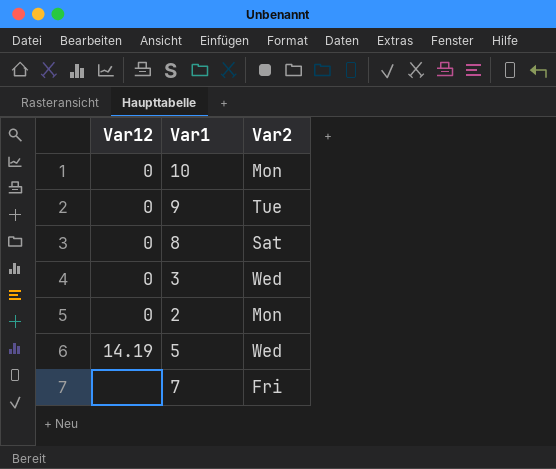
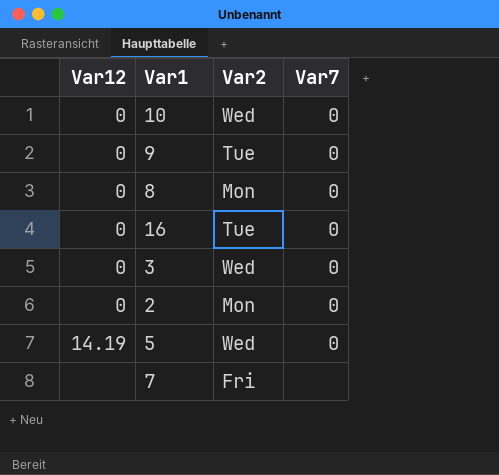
column Var7 | position: none -> 4
10 | Var2: Mon -> Wed
8 | Var2: Sat -> Mon
row 16: none -> 0 | Tue | 0

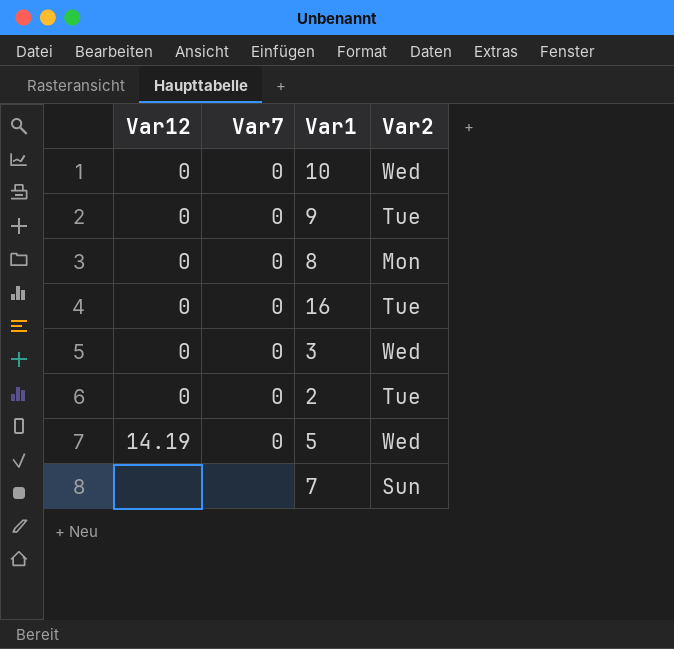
column Var7 | position: 4 -> 2
2 | Var2: Mon -> Tue
7 | Var2: Fri -> Sun

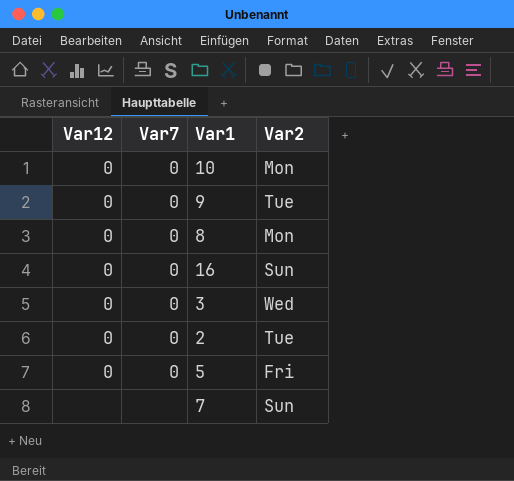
10 | Var2: Wed -> Mon
16 | Var2: Tue -> Sun
5 | Var12: 14.19 -> 0
5 | Var2: Wed -> Fri

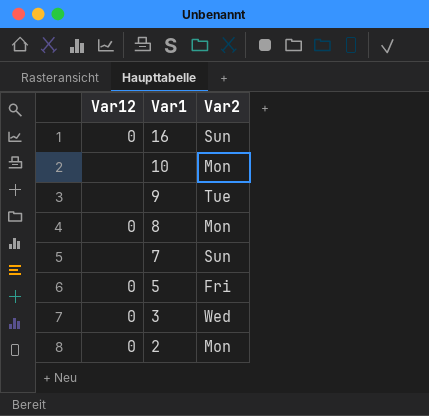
row order: none -> Var1 descending
column Var7 | position: 2 -> none
10 | Var12: 0 -> none
9 | Var12: 0 -> none
2 | Var2: Tue -> Mon

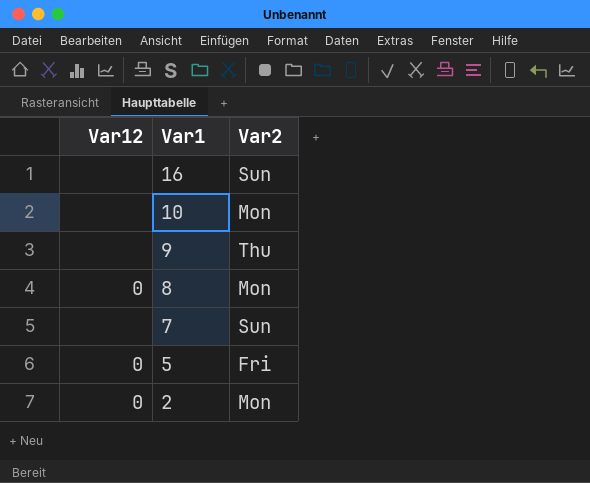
row 3: 0 | Wed -> none
16 | Var12: 0 -> none
9 | Var2: Tue -> Thu

